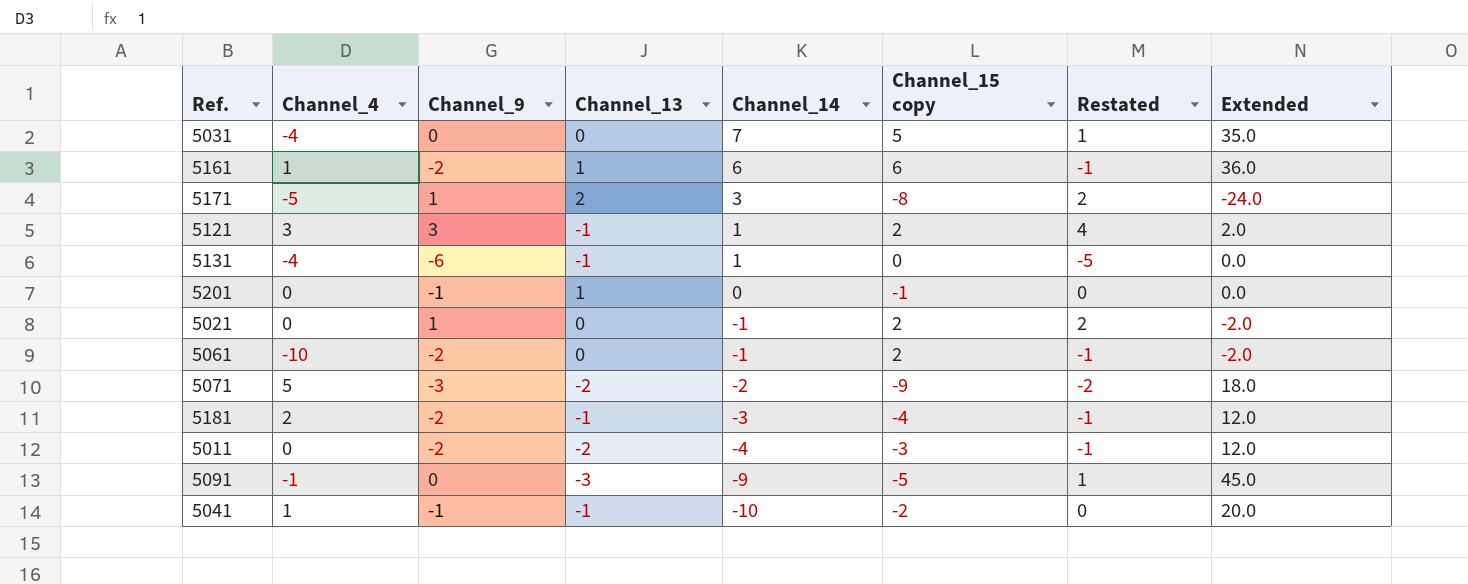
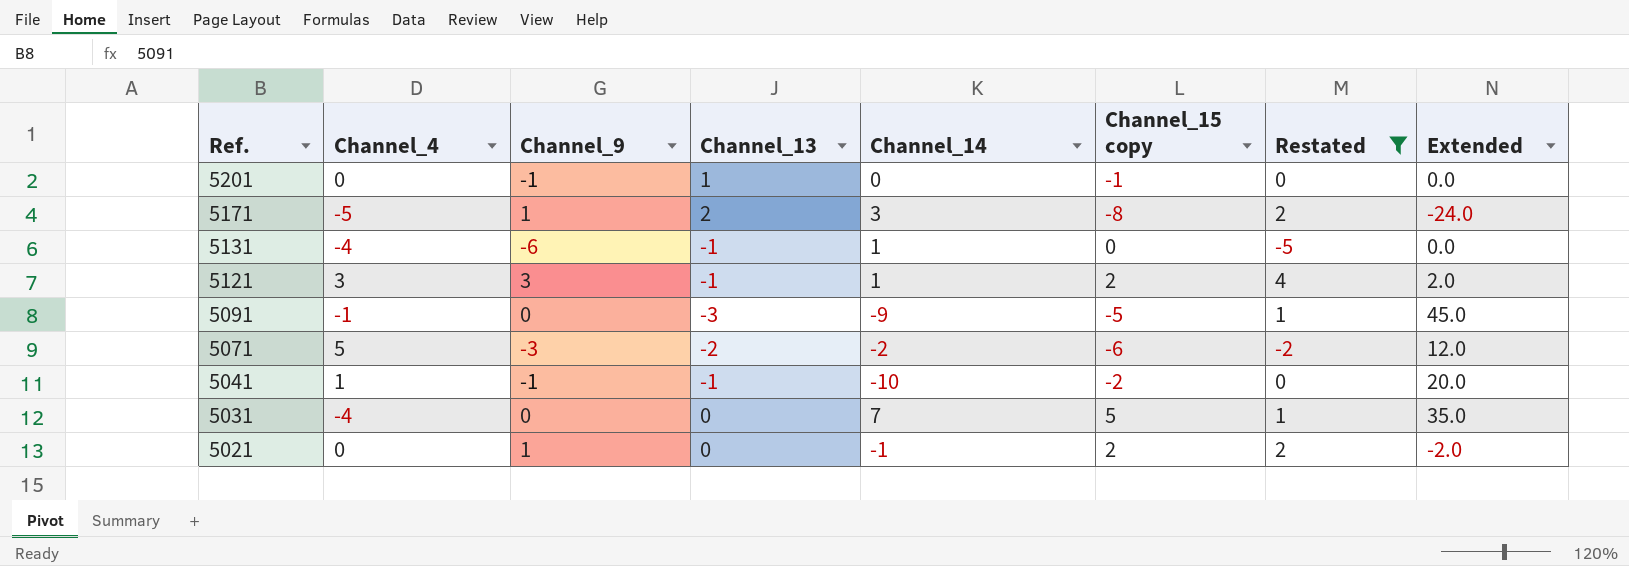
filter: none -> Restated != -1
row order: Channel_14 descending -> Ref. descending
5071 | Channel_15 copy: -9 -> -6
5071 | Extended: 18.0 -> 12.0

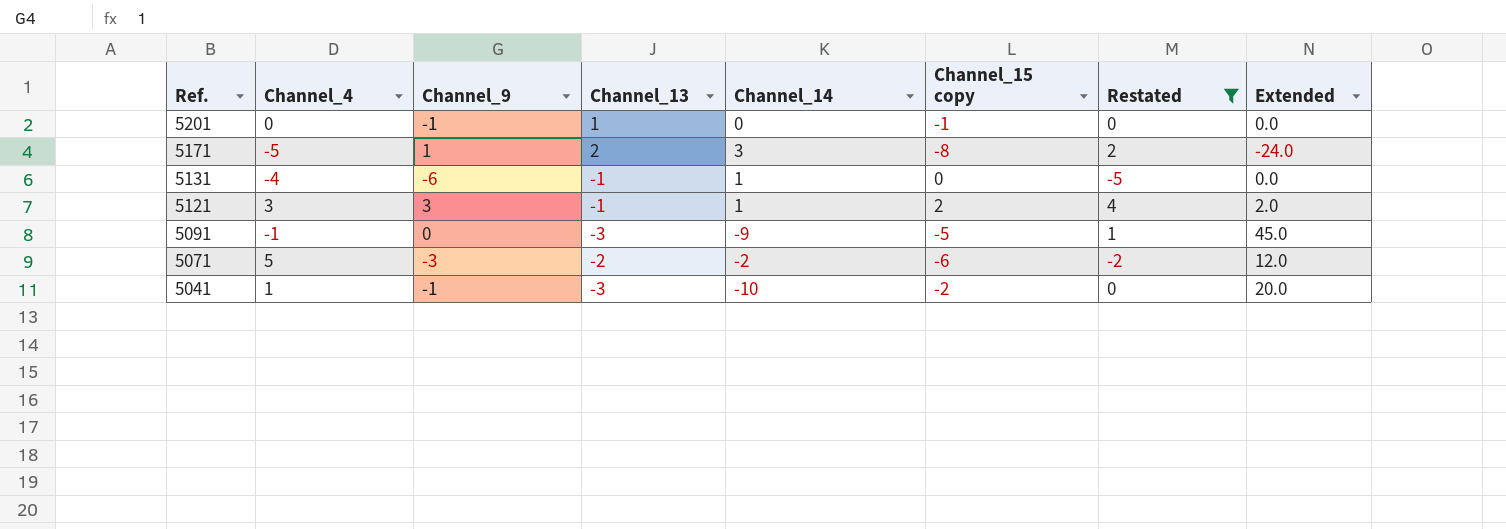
row 5031: -4 | 0 | 0 | 7 | 5 | 1 | 35.0 -> none
row 5021: 0 | 1 | 0 | -1 | 2 | 2 | -2.0 -> none
5041 | Channel_13: -1 -> -3

